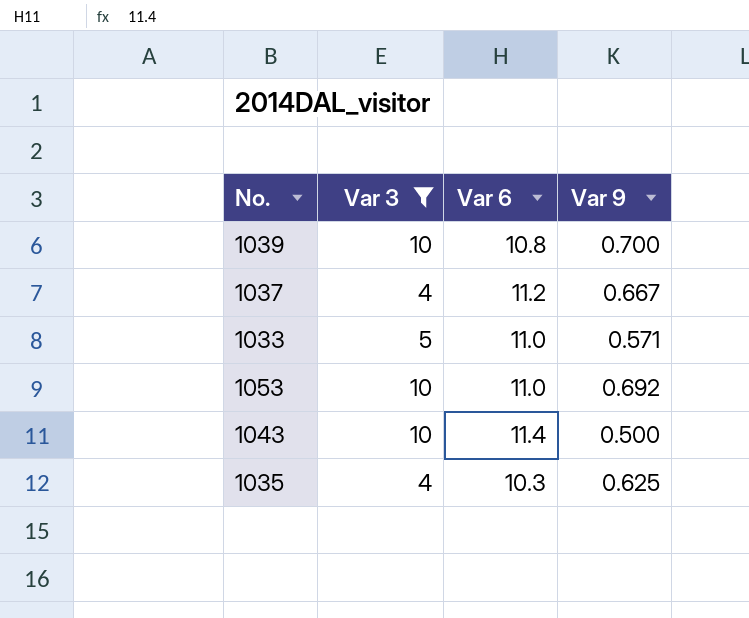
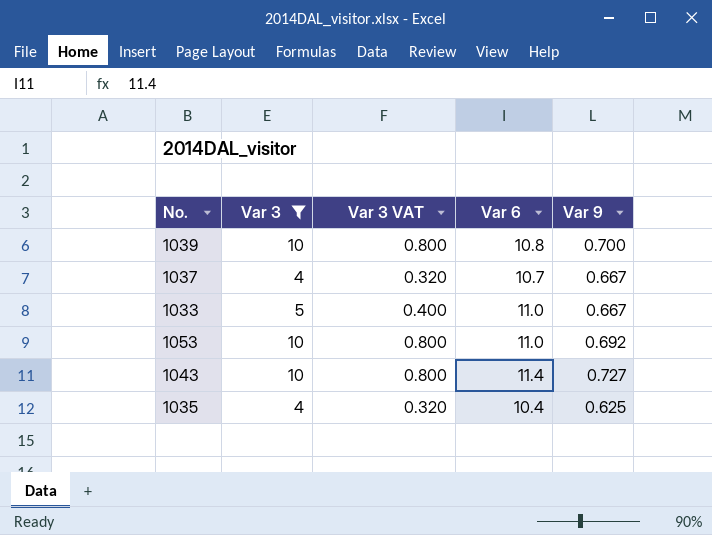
column Var 3 VAT | formula: none -> [Var 3] * 0.08
1037 | Var 6: 11.2 -> 10.7
1033 | Var 9: 0.571 -> 0.667
1043 | Var 9: 0.500 -> 0.727
1035 | Var 6: 10.3 -> 10.4

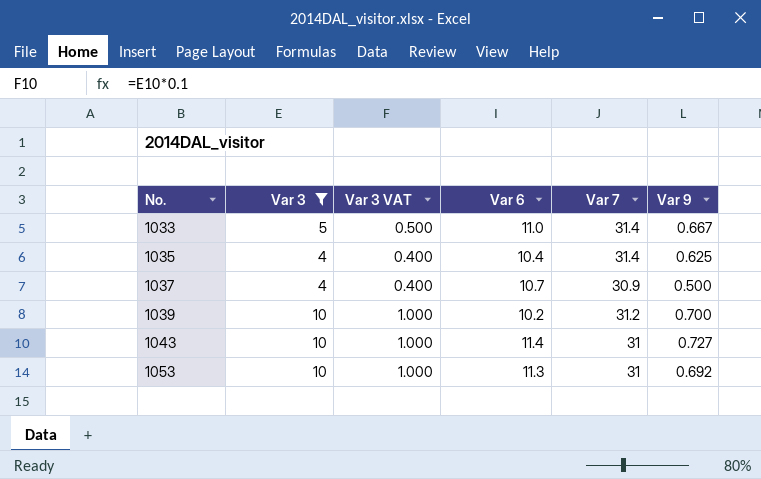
row order: none -> No. ascending
column Var 3 VAT | formula: [Var 3] * 0.08 -> [Var 3] * 0.1
column Var 7 | position: none -> 5
1037 | Var 9: 0.667 -> 0.500
1039 | Var 6: 10.8 -> 10.2
1053 | Var 6: 11.0 -> 11.3

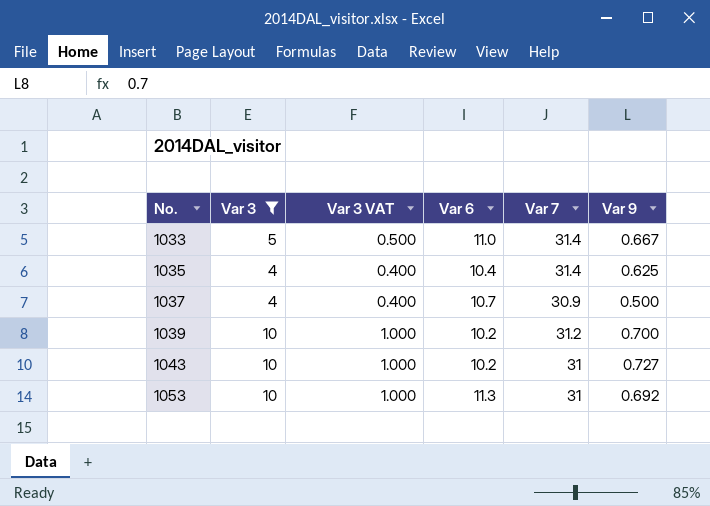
1043 | Var 6: 11.4 -> 10.2

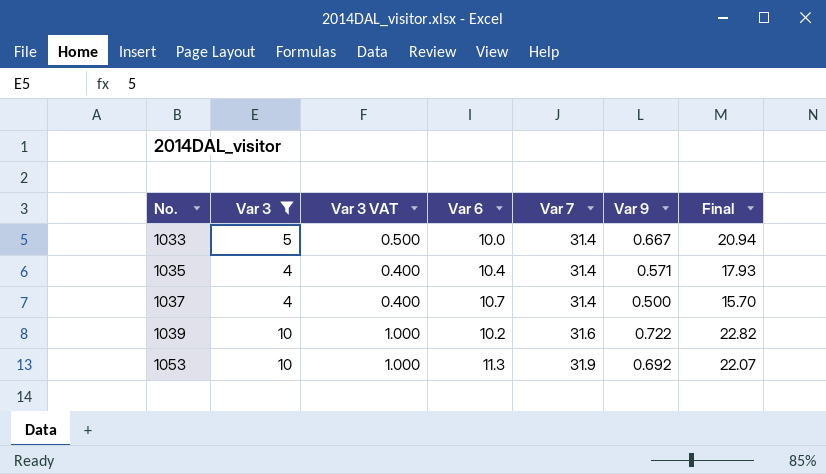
column Final | formula: none -> [Var 7] * [Var 9]
row 1043: 10 | 1.000 | 10.2 | 31 | 0.727 -> none
1033 | Var 6: 11.0 -> 10.0
1035 | Var 9: 0.625 -> 0.571
1037 | Var 7: 30.9 -> 31.4
1039 | Var 7: 31.2 -> 31.6
1039 | Var 9: 0.700 -> 0.722
1053 | Var 7: 31 -> 31.9

